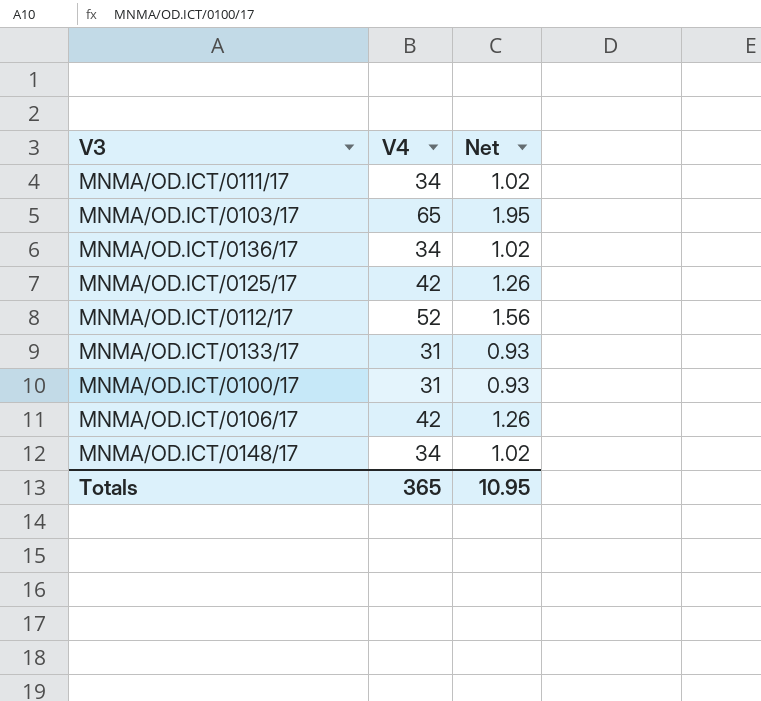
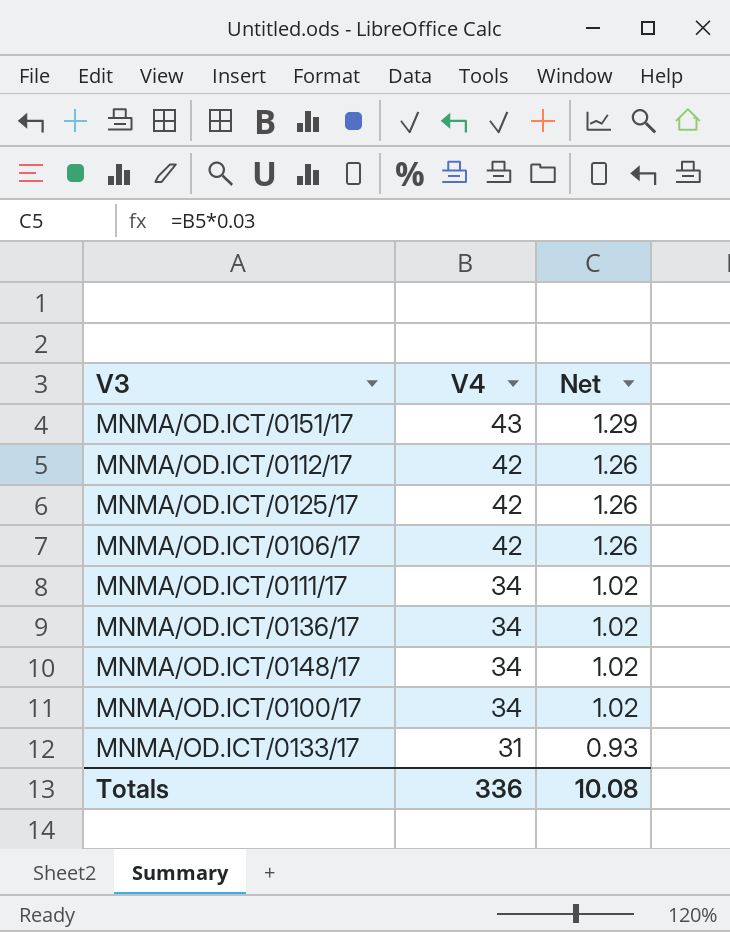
row order: none -> V4 descending
row MNMA/OD.ICT/0103/17: 65 | 1.95 -> none
row MNMA/OD.ICT/0151/17: none -> 43 | 1.29
MNMA/OD.ICT/0112/17 | V4: 52 -> 42
MNMA/OD.ICT/0112/17 | Net: 1.56 -> 1.26
MNMA/OD.ICT/0100/17 | V4: 31 -> 34
MNMA/OD.ICT/0100/17 | Net: 0.93 -> 1.02
Totals | V4: 365 -> 336
Totals | Net: 10.95 -> 10.08

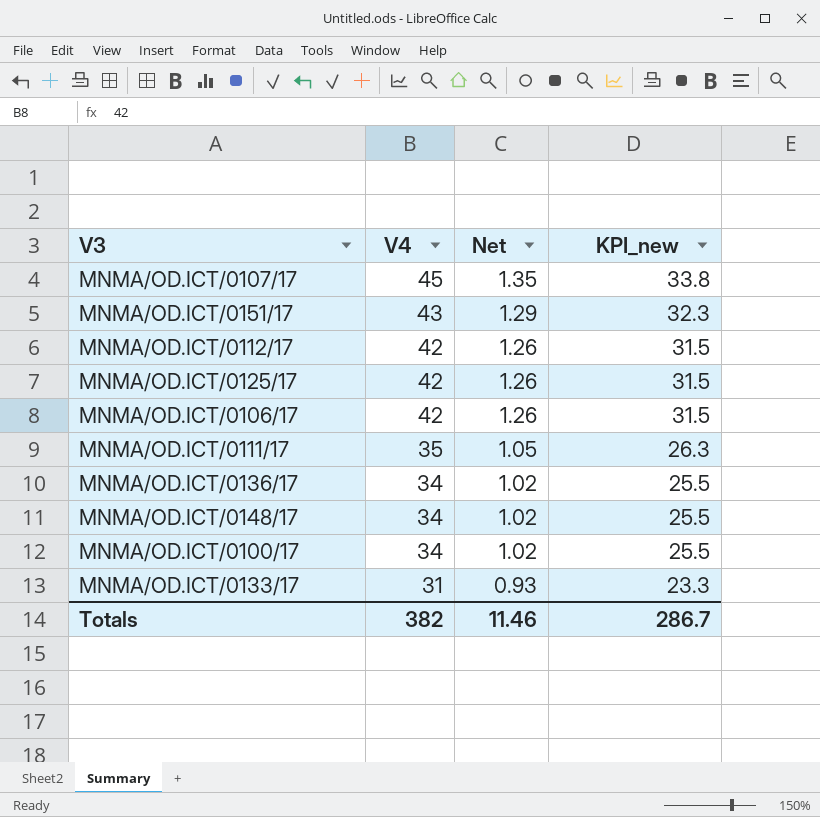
column KPI_new | formula: none -> [V4] * 0.75
row MNMA/OD.ICT/0107/17: none -> 45 | 1.35 | 33.8
MNMA/OD.ICT/0111/17 | V4: 34 -> 35
MNMA/OD.ICT/0111/17 | Net: 1.02 -> 1.05
Totals | V4: 336 -> 382
Totals | Net: 10.08 -> 11.46

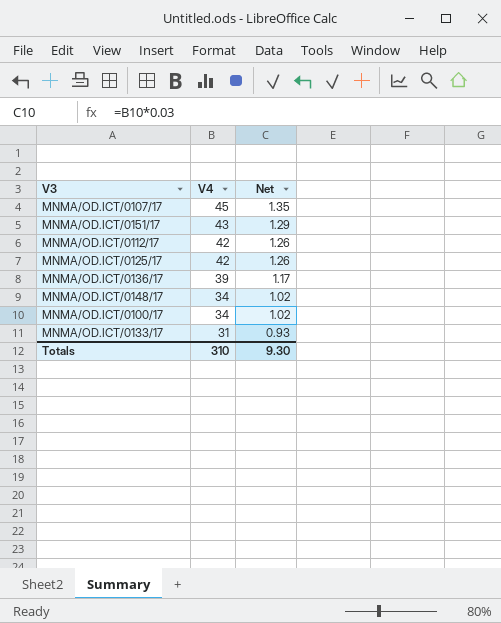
column KPI_new | formula: [V4] * 0.75 -> none
row MNMA/OD.ICT/0106/17: 42 | 1.26 | 31.5 -> none
row MNMA/OD.ICT/0111/17: 35 | 1.05 | 26.3 -> none
MNMA/OD.ICT/0136/17 | V4: 34 -> 39
MNMA/OD.ICT/0136/17 | Net: 1.02 -> 1.17
Totals | V4: 382 -> 310
Totals | Net: 11.46 -> 9.30

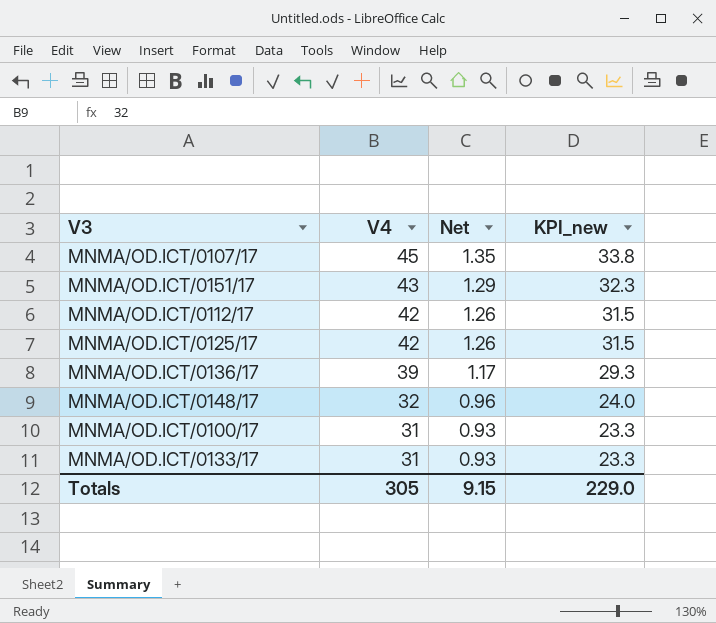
column KPI_new | formula: none -> [V4] * 0.75
MNMA/OD.ICT/0148/17 | V4: 34 -> 32
MNMA/OD.ICT/0148/17 | Net: 1.02 -> 0.96
MNMA/OD.ICT/0100/17 | V4: 34 -> 31
MNMA/OD.ICT/0100/17 | Net: 1.02 -> 0.93
Totals | V4: 310 -> 305
Totals | Net: 9.30 -> 9.15

